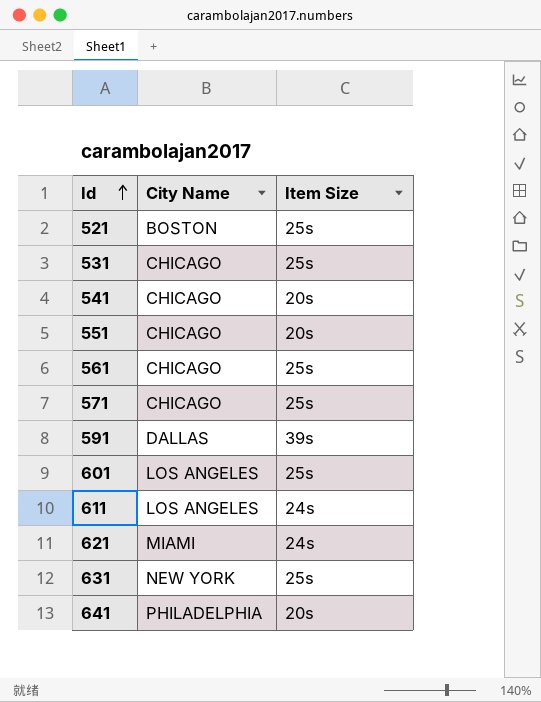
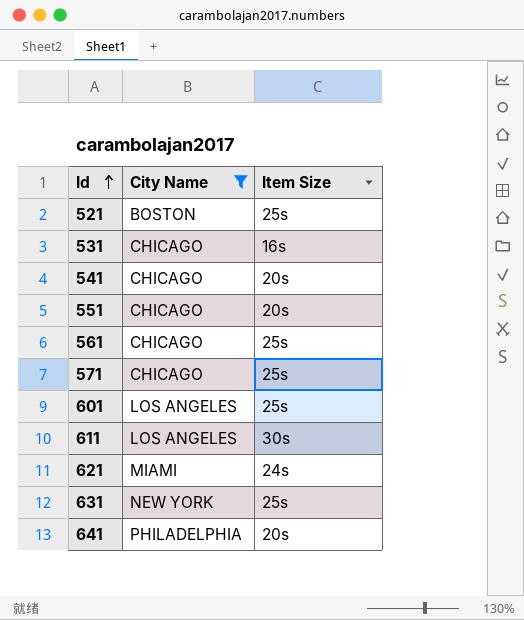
filter: none -> City Name != DALLAS
531 | Item Size: 25s -> 16s
611 | Item Size: 24s -> 30s

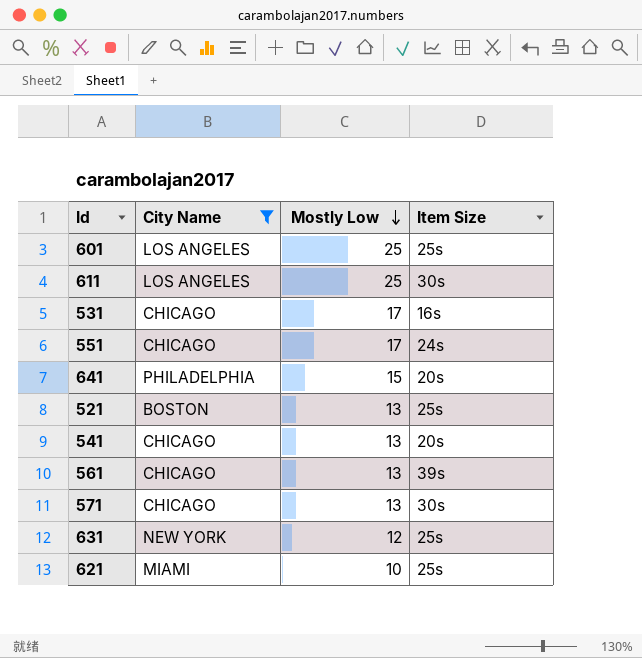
row order: Id ascending -> Mostly Low descending
column Mostly Low | position: none -> 3
551 | Item Size: 20s -> 24s
561 | Item Size: 25s -> 39s
571 | Item Size: 25s -> 30s
621 | Item Size: 24s -> 25s

